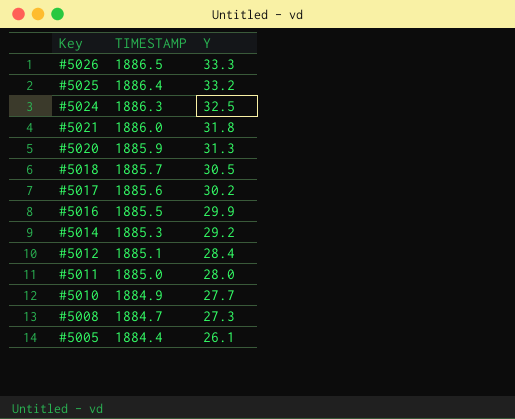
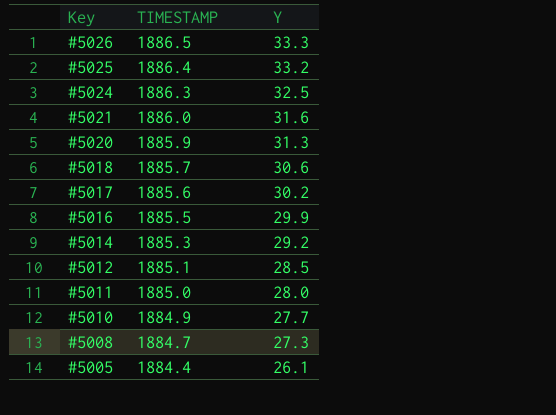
#5021 | Y: 31.8 -> 31.6
#5018 | Y: 30.5 -> 30.6
#5012 | Y: 28.4 -> 28.5

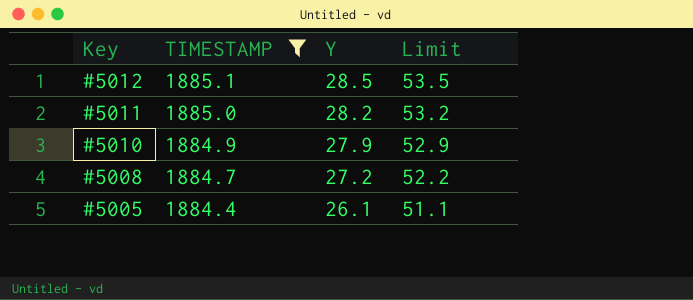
filter: none -> TIMESTAMP <= 1885.1
column Limit | formula: none -> [Y] + 25
#5011 | Y: 28.0 -> 28.2
#5010 | Y: 27.7 -> 27.9
#5008 | Y: 27.3 -> 27.2

